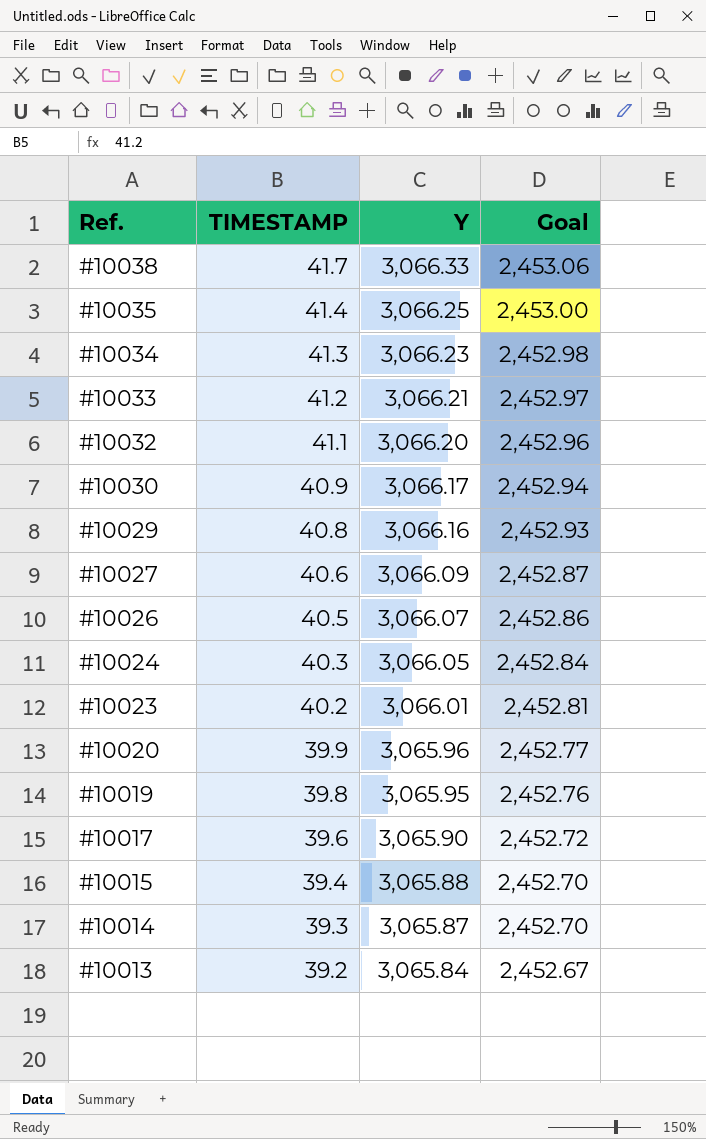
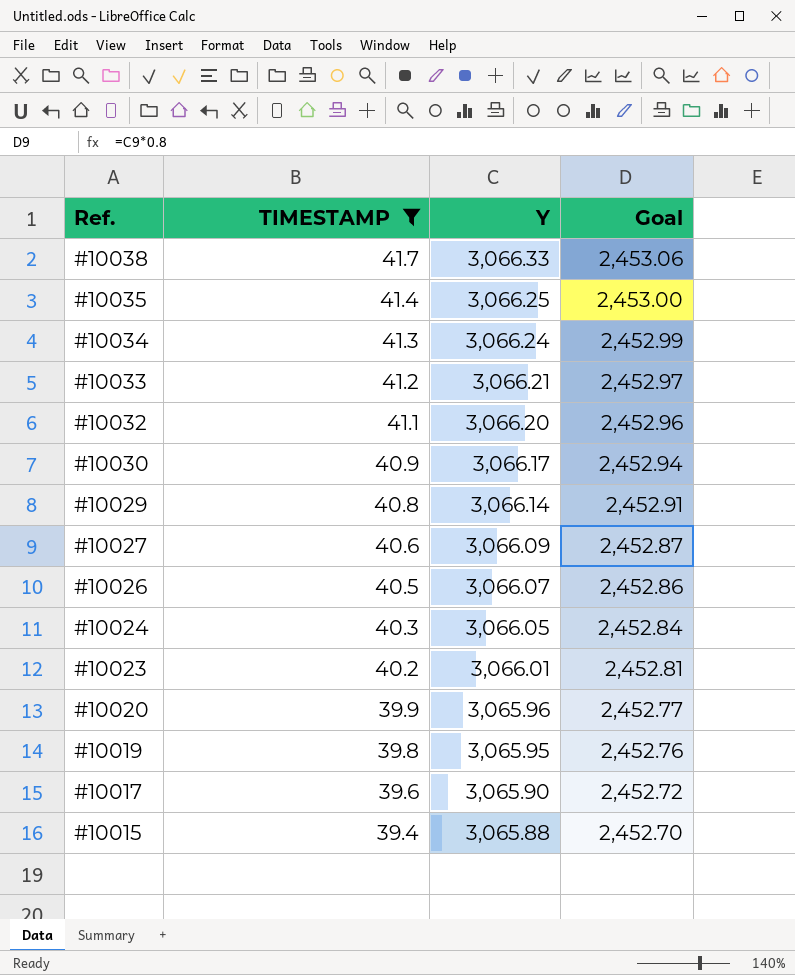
filter: none -> TIMESTAMP >= 39.4
#10034 | Y: 3,066.23 -> 3,066.24
#10034 | Goal: 2,452.98 -> 2,452.99
#10029 | Y: 3,066.16 -> 3,066.14
#10029 | Goal: 2,452.93 -> 2,452.91

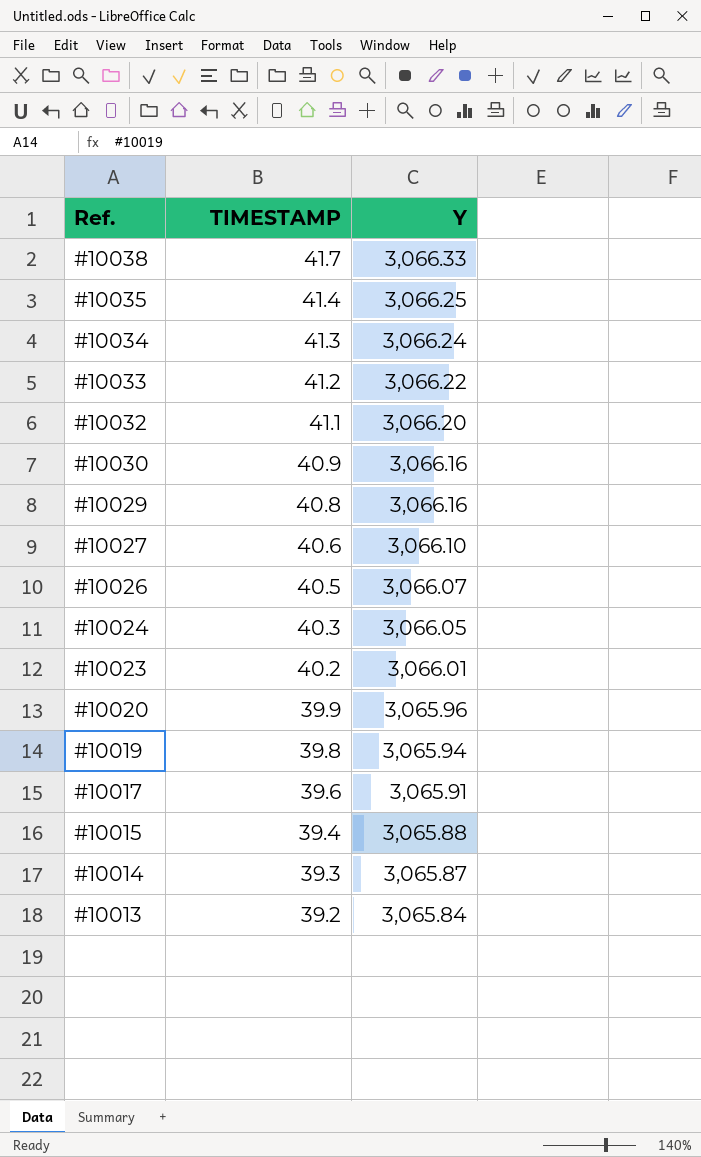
filter: TIMESTAMP >= 39.4 -> none
column Goal | formula: [Y] * 0.8 -> none
#10033 | Y: 3,066.21 -> 3,066.22
#10030 | Y: 3,066.17 -> 3,066.16
#10029 | Y: 3,066.14 -> 3,066.16
#10027 | Y: 3,066.09 -> 3,066.10
#10019 | Y: 3,065.95 -> 3,065.94
#10017 | Y: 3,065.90 -> 3,065.91

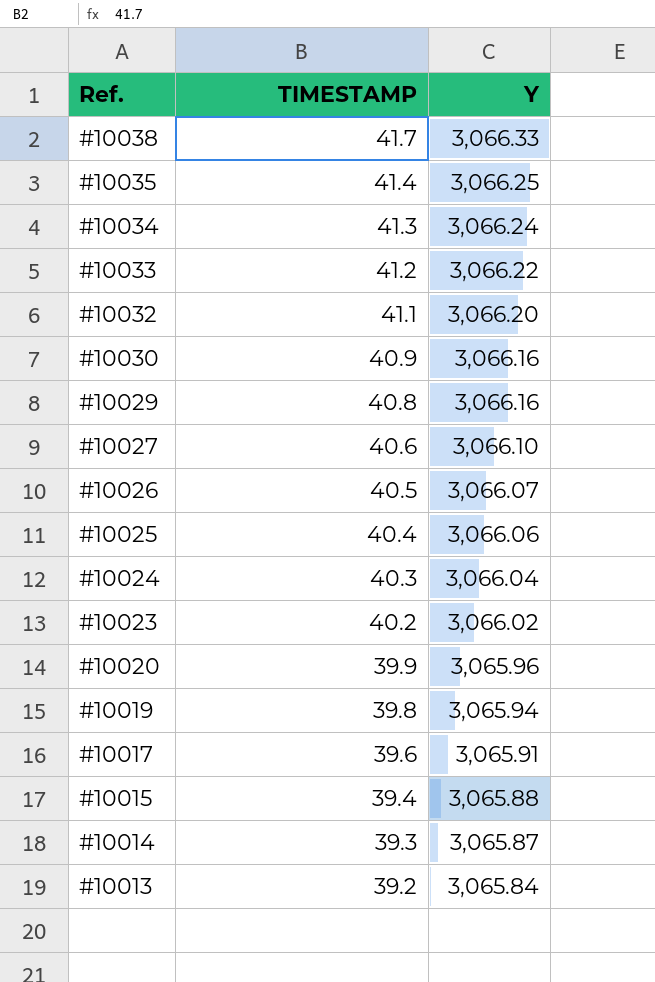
row #10025: none -> 40.4 | 3,066.06
#10024 | Y: 3,066.05 -> 3,066.04
#10023 | Y: 3,066.01 -> 3,066.02

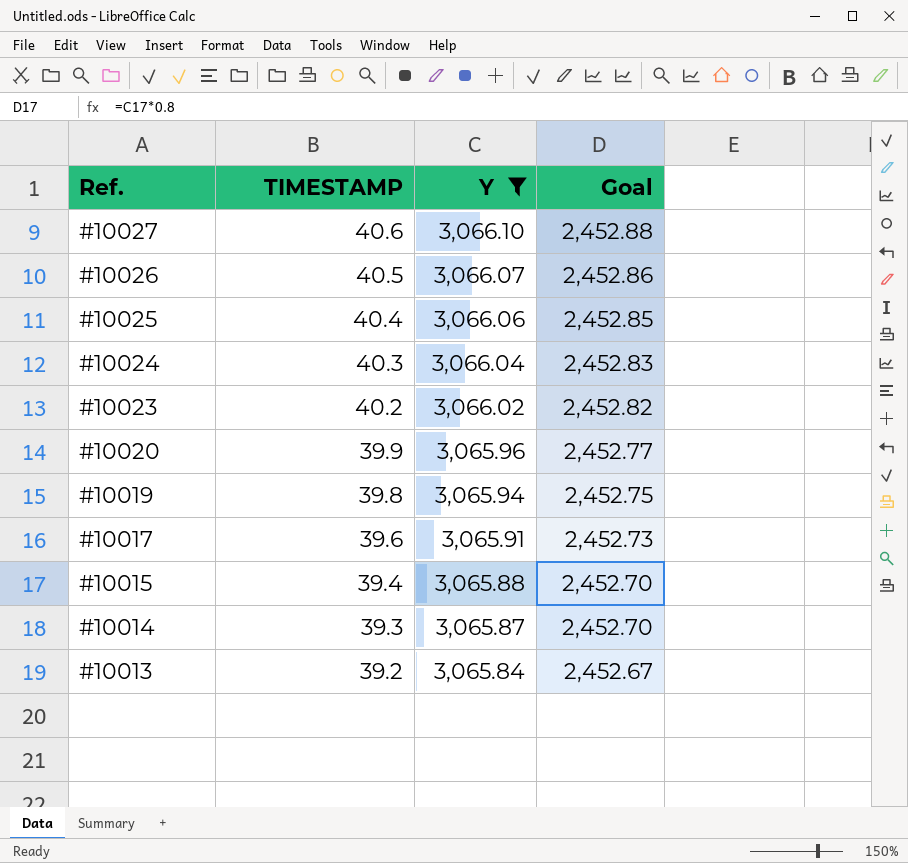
filter: none -> Y <= 3,066.10
column Goal | formula: none -> [Y] * 0.8

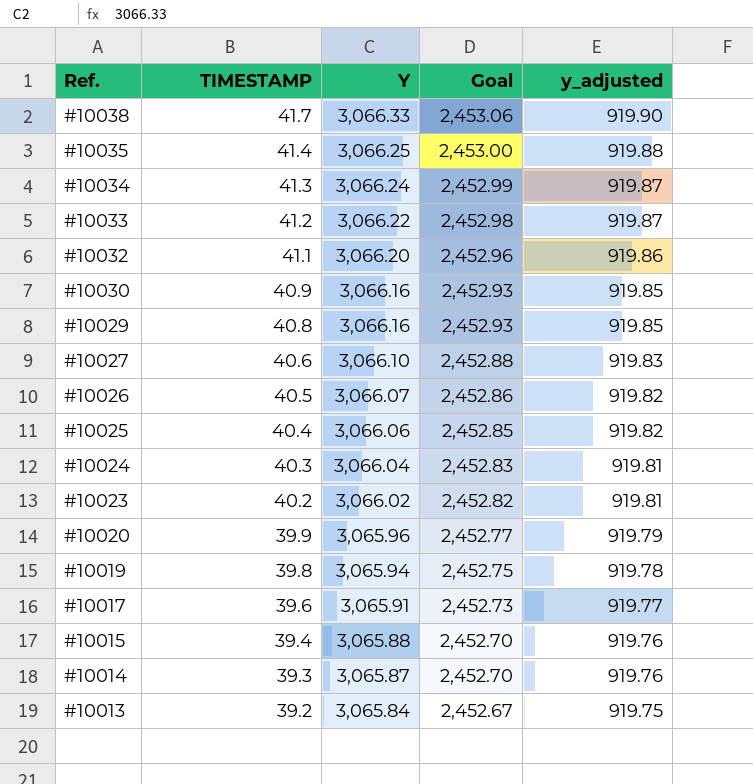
filter: Y <= 3,066.10 -> none
column y_adjusted | formula: none -> [Y] * 0.3

